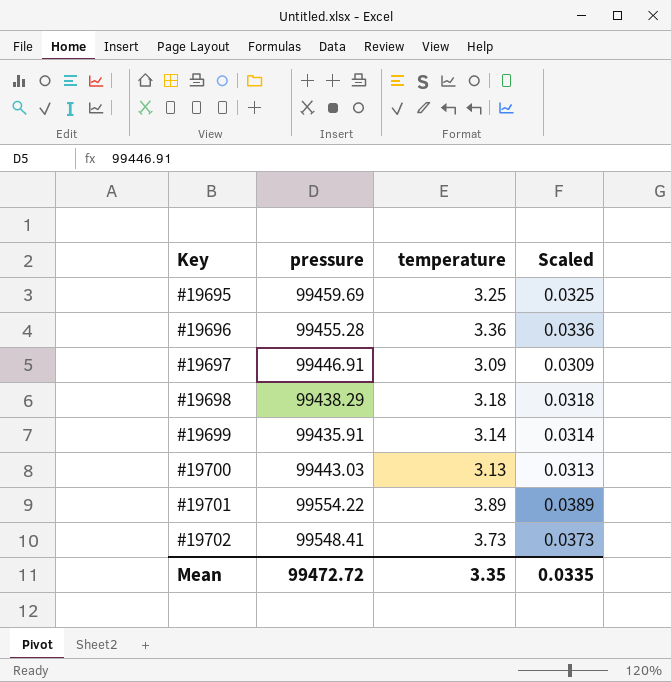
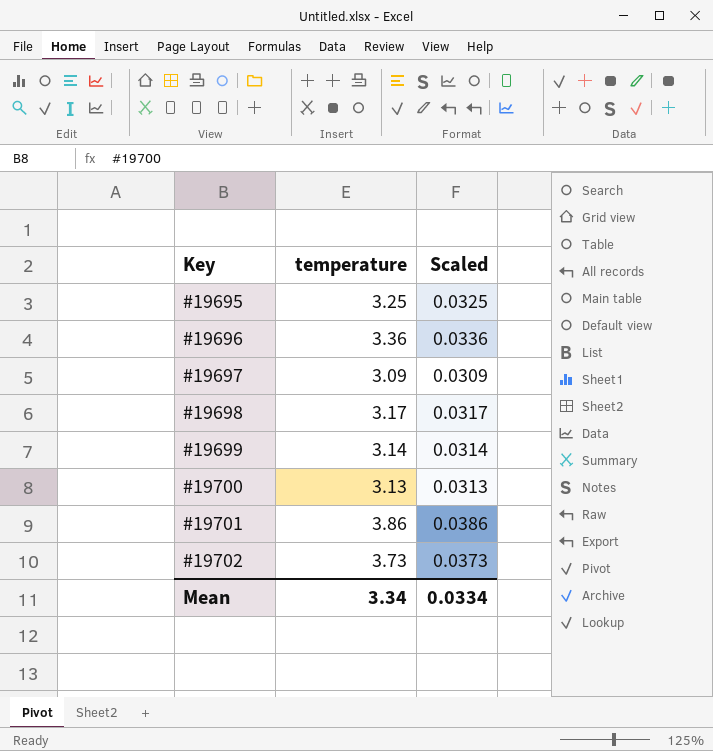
column pressure | position: 2 -> none
#19698 | temperature: 3.18 -> 3.17
#19698 | Scaled: 0.0318 -> 0.0317
#19701 | temperature: 3.89 -> 3.86
#19701 | Scaled: 0.0389 -> 0.0386
Mean | temperature: 3.35 -> 3.34
Mean | Scaled: 0.0335 -> 0.0334

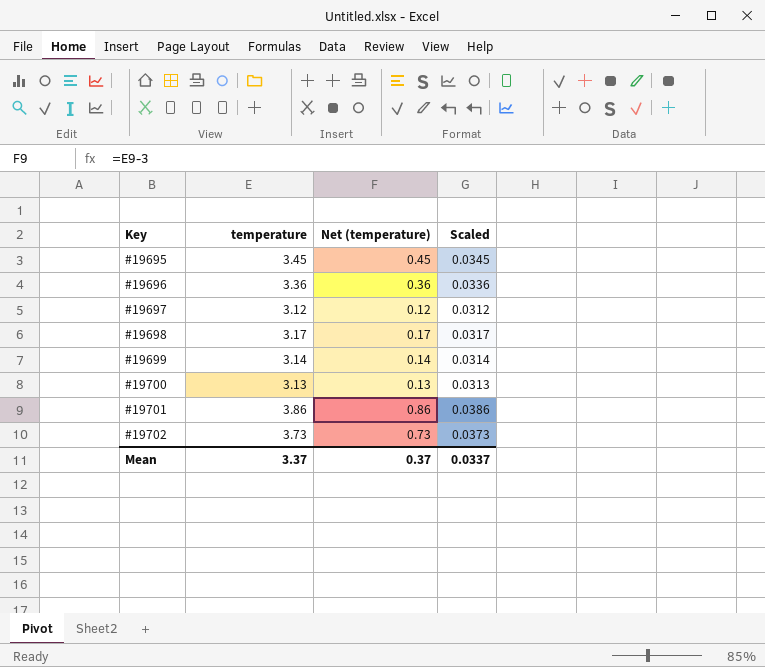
column Net (temperature) | formula: none -> [temperature] - 3
#19695 | temperature: 3.25 -> 3.45
#19695 | Scaled: 0.0325 -> 0.0345
#19697 | temperature: 3.09 -> 3.12
#19697 | Scaled: 0.0309 -> 0.0312
Mean | temperature: 3.34 -> 3.37
Mean | Scaled: 0.0334 -> 0.0337

